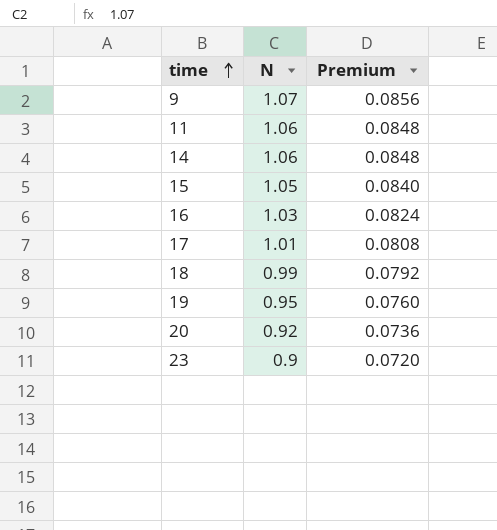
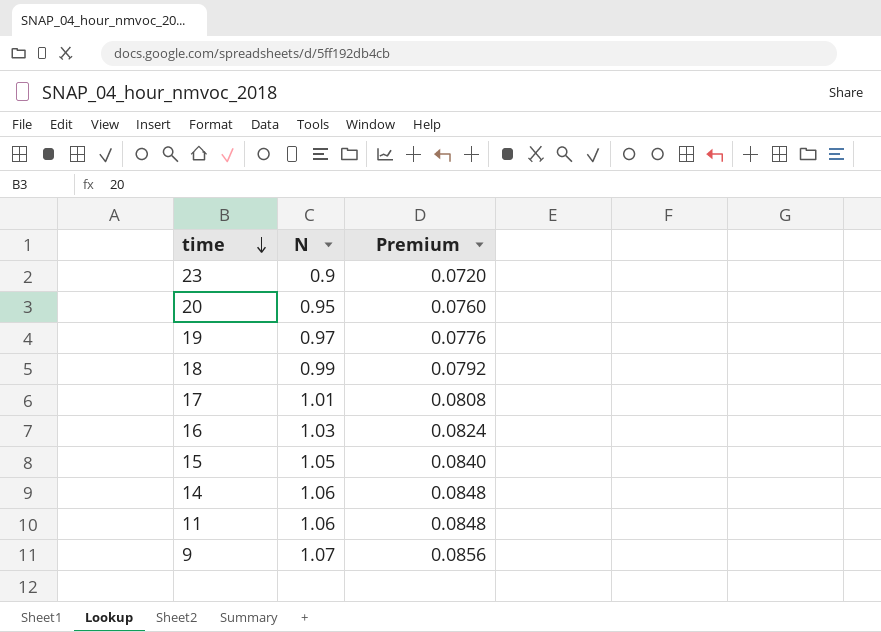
row order: time ascending -> time descending
20 | N: 0.92 -> 0.95
20 | Premium: 0.0736 -> 0.0760
19 | N: 0.95 -> 0.97
19 | Premium: 0.0760 -> 0.0776

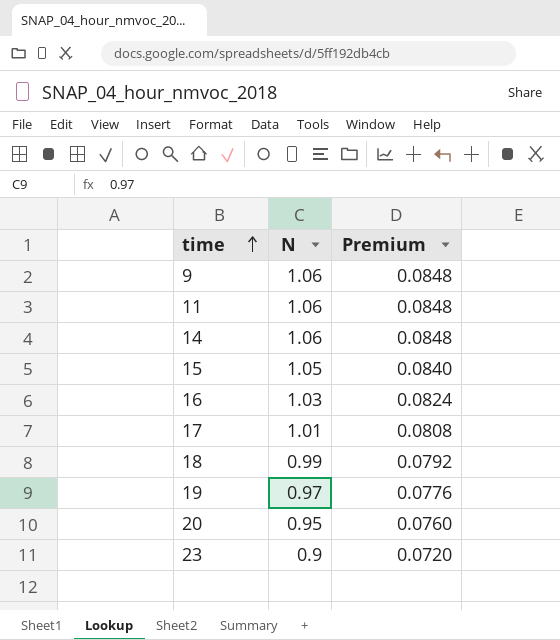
row order: time descending -> time ascending
9 | N: 1.07 -> 1.06
9 | Premium: 0.0856 -> 0.0848

